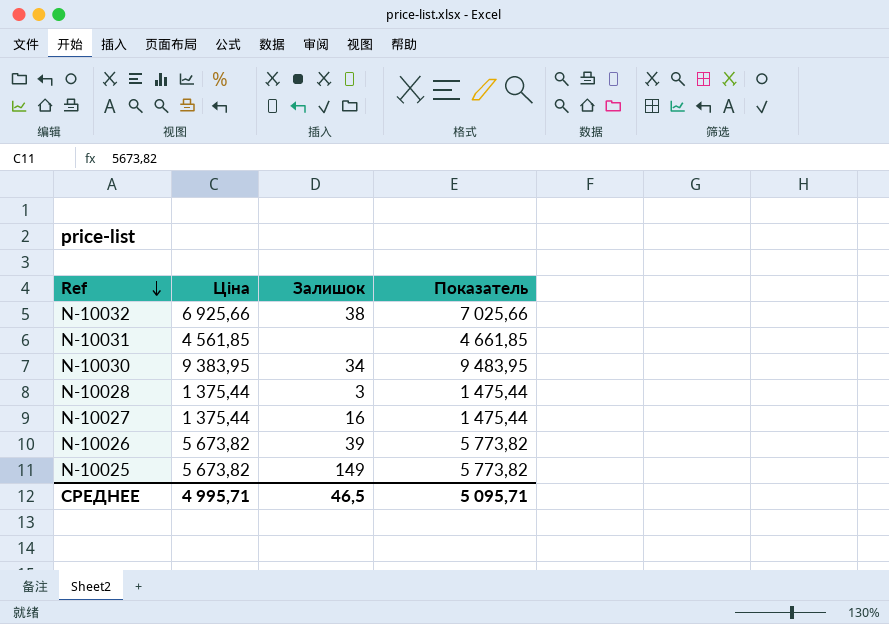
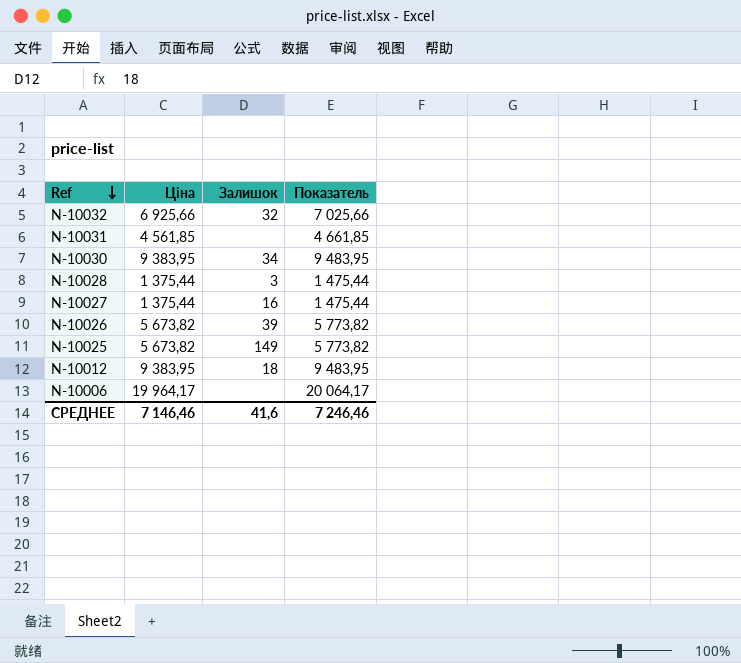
N-10032 | Залишок: 38 -> 32
row N-10012: none -> 9 383,95 | 18 | 9 483,95
row N-10006: none -> 19 964,17 | none | 20 064,17
СРЕДНЕЕ | Ціна: 4 995,71 -> 7 146,46
СРЕДНЕЕ | Залишок: 46,5 -> 41,6
СРЕДНЕЕ | Показатель: 5 095,71 -> 7 246,46

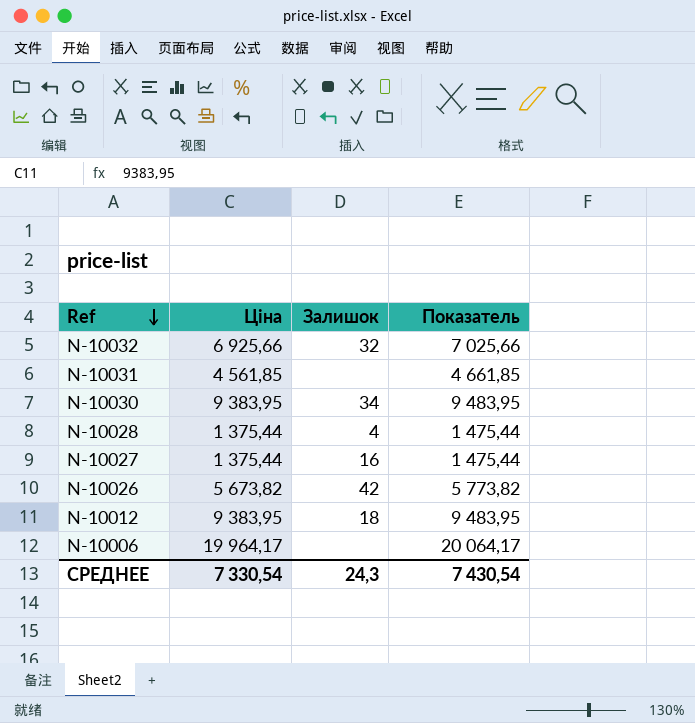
row N-10025: 5 673,82 | 149 | 5 773,82 -> none
N-10028 | Залишок: 3 -> 4
N-10026 | Залишок: 39 -> 42
СРЕДНЕЕ | Ціна: 7 146,46 -> 7 330,54
СРЕДНЕЕ | Залишок: 41,6 -> 24,3
СРЕДНЕЕ | Показатель: 7 246,46 -> 7 430,54

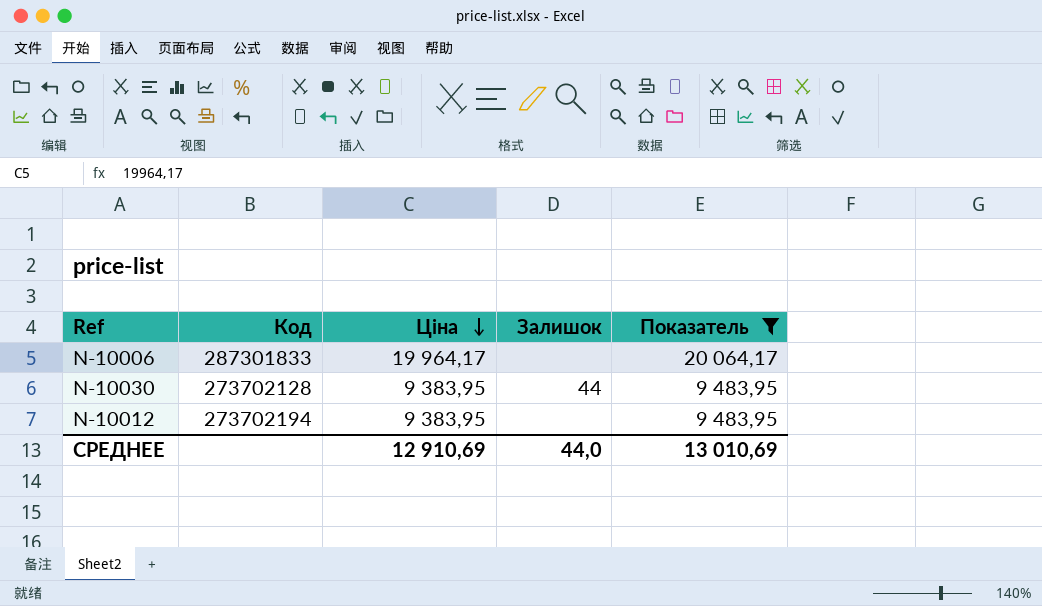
filter: none -> Показатель >= 9 483,95
row order: Ref descending -> Ціна descending
column Код | position: none -> 2
N-10030 | Залишок: 34 -> 44
N-10012 | Залишок: 18 -> none
СРЕДНЕЕ | Ціна: 7 330,54 -> 12 910,69
СРЕДНЕЕ | Залишок: 24,3 -> 44,0
СРЕДНЕЕ | Показатель: 7 430,54 -> 13 010,69

